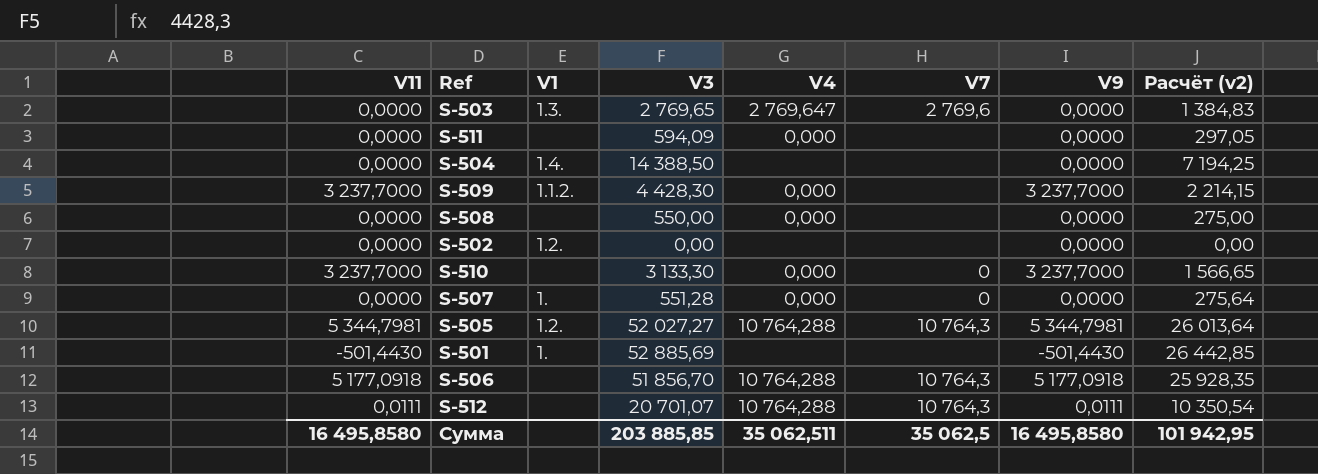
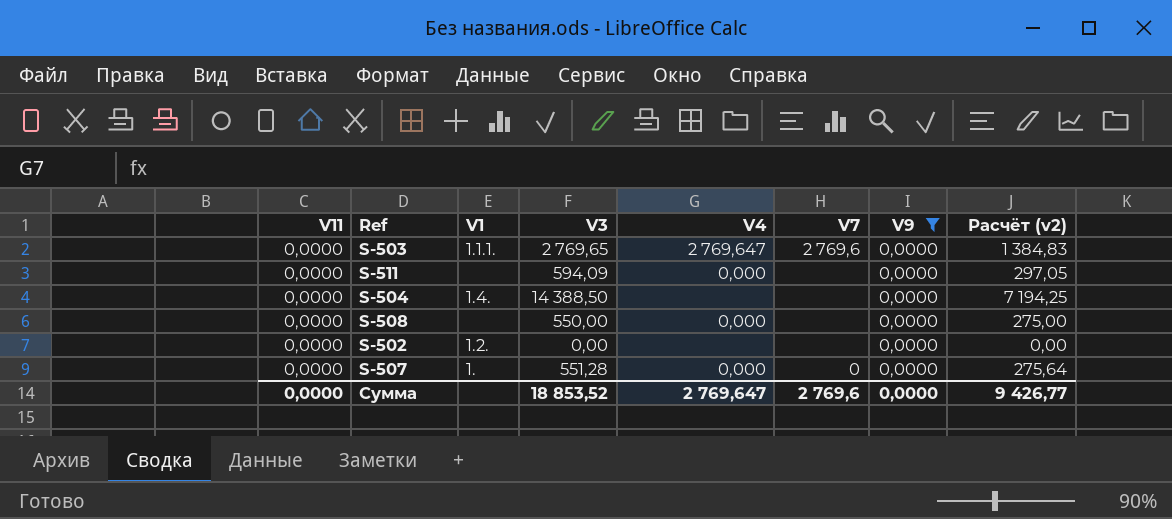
filter: none -> V9 = 0,0000
S-503 | V1: 1.3. -> 1.1.1.
Сумма | V11: 16 495,8580 -> 0,0000
Сумма | V3: 203 885,85 -> 18 853,52
Сумма | V4: 35 062,511 -> 2 769,647
Сумма | V7: 35 062,5 -> 2 769,6
Сумма | V9: 16 495,8580 -> 0,0000
Сумма | Расчёт (v2): 101 942,95 -> 9 426,77

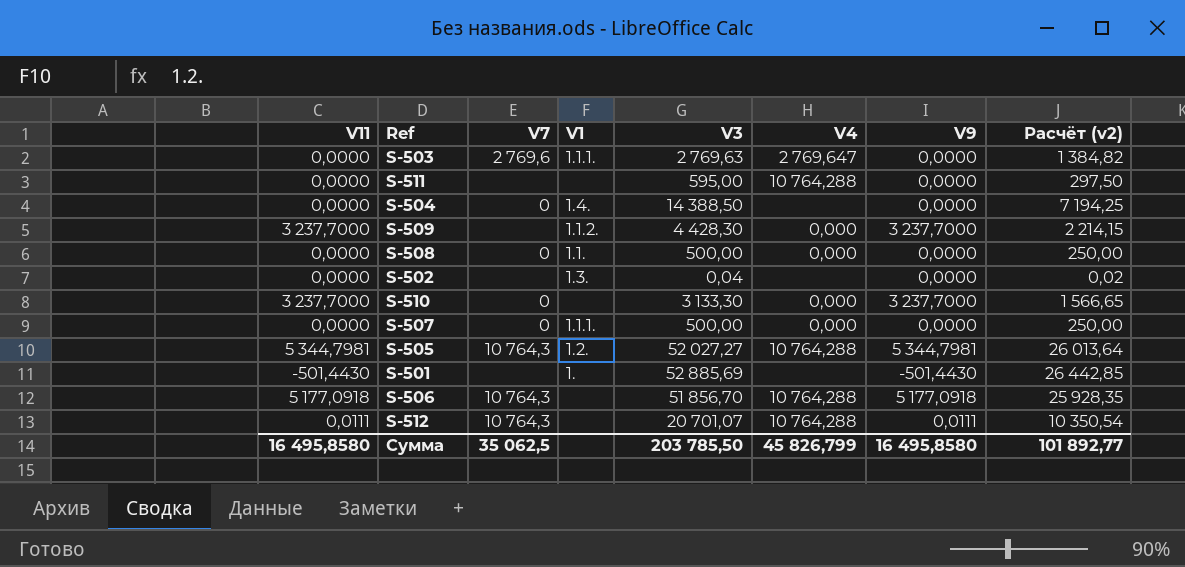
filter: V9 = 0,0000 -> none
column V7 | position: 6 -> 3
S-503 | V3: 2 769,65 -> 2 769,63
S-503 | Расчёт (v2): 1 384,83 -> 1 384,82
S-511 | V3: 594,09 -> 595,00
S-511 | V4: 0,000 -> 10 764,288
S-511 | Расчёт (v2): 297,05 -> 297,50
S-504 | V7: none -> 0
S-508 | V7: none -> 0
S-508 | V1: none -> 1.1.
S-508 | V3: 550,00 -> 500,00
S-508 | Расчёт (v2): 275,00 -> 250,00
S-502 | V1: 1.2. -> 1.3.
S-502 | V3: 0,00 -> 0,04
S-502 | Расчёт (v2): 0,00 -> 0,02
S-507 | V1: 1. -> 1.1.1.
S-507 | V3: 551,28 -> 500,00
S-507 | Расчёт (v2): 275,64 -> 250,00
Сумма | V11: 0,0000 -> 16 495,8580
Сумма | V7: 2 769,6 -> 35 062,5
Сумма | V3: 18 853,52 -> 203 785,50
Сумма | V4: 2 769,647 -> 45 826,799
Сумма | V9: 0,0000 -> 16 495,8580
Сумма | Расчёт (v2): 9 426,77 -> 101 892,77

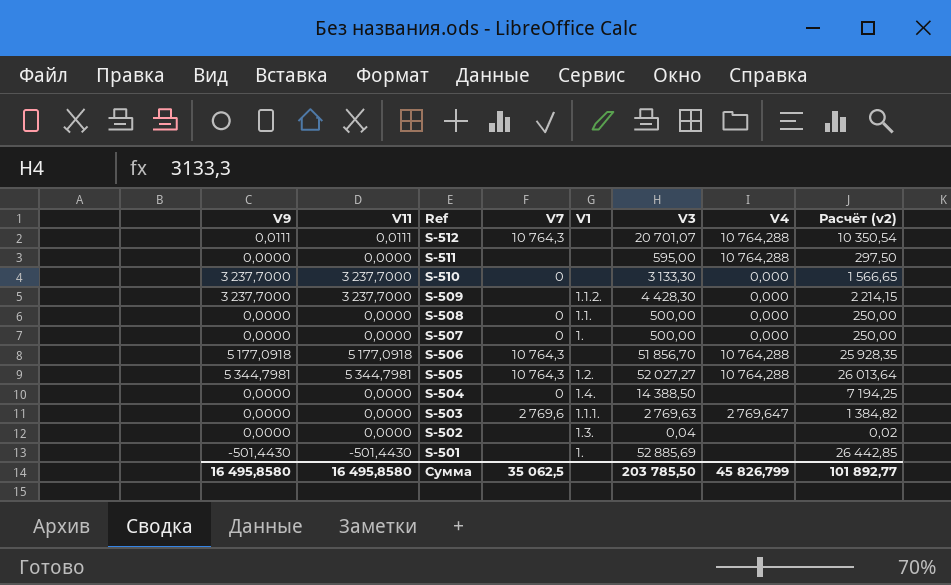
row order: none -> Ref descending
column V9 | position: 7 -> 1
S-507 | V1: 1.1.1. -> 1.

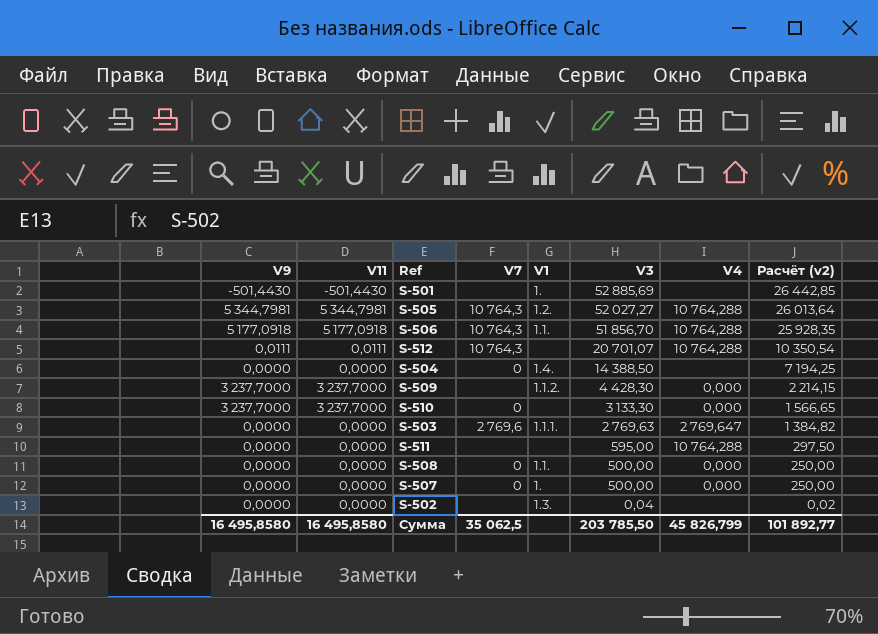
row order: Ref descending -> V3 descending
S-506 | V1: none -> 1.1.

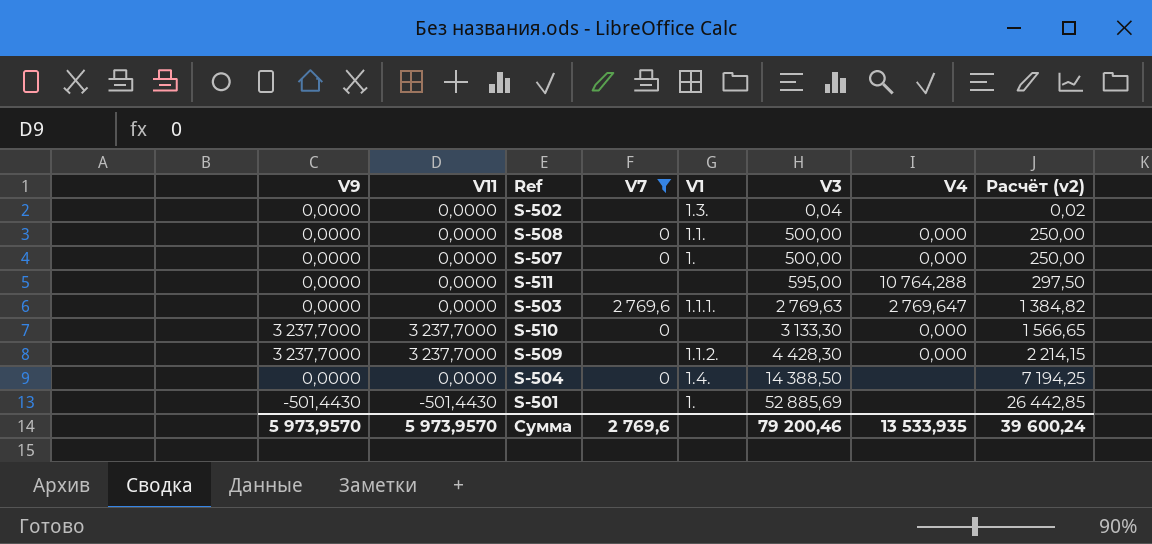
filter: none -> V7 != 10 764,3
row order: V3 descending -> V3 ascending
Сумма | V9: 16 495,8580 -> 5 973,9570
Сумма | V11: 16 495,8580 -> 5 973,9570
Сумма | V7: 35 062,5 -> 2 769,6
Сумма | V3: 203 785,50 -> 79 200,46
Сумма | V4: 45 826,799 -> 13 533,935
Сумма | Расчёт (v2): 101 892,77 -> 39 600,24

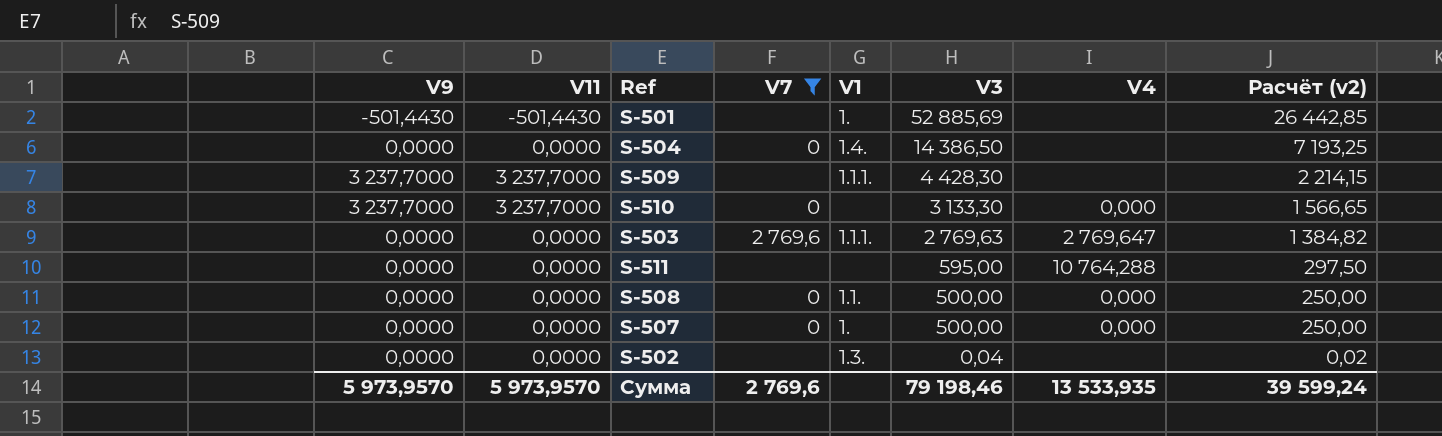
row order: V3 ascending -> V3 descending
S-504 | V3: 14 388,50 -> 14 386,50
S-504 | Расчёт (v2): 7 194,25 -> 7 193,25
S-509 | V1: 1.1.2. -> 1.1.1.
S-509 | V4: 0,000 -> none
Сумма | V3: 79 200,46 -> 79 198,46
Сумма | Расчёт (v2): 39 600,24 -> 39 599,24

